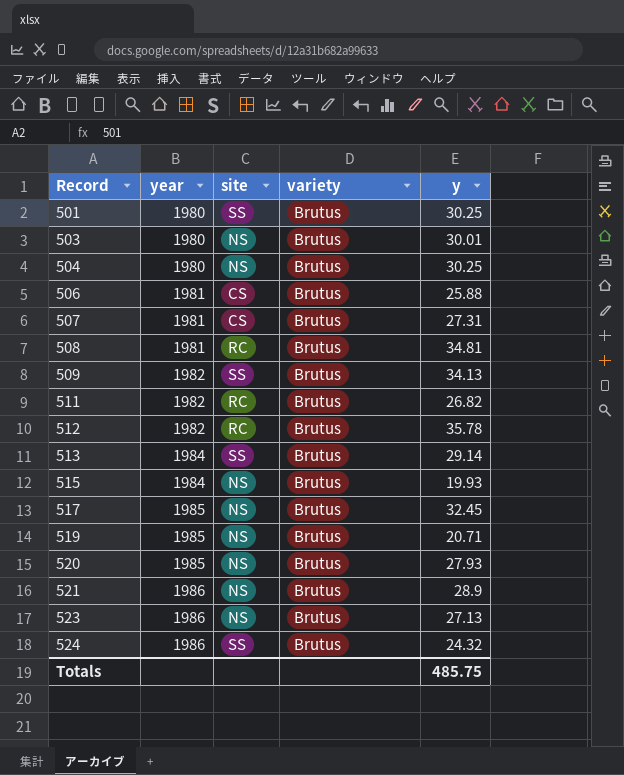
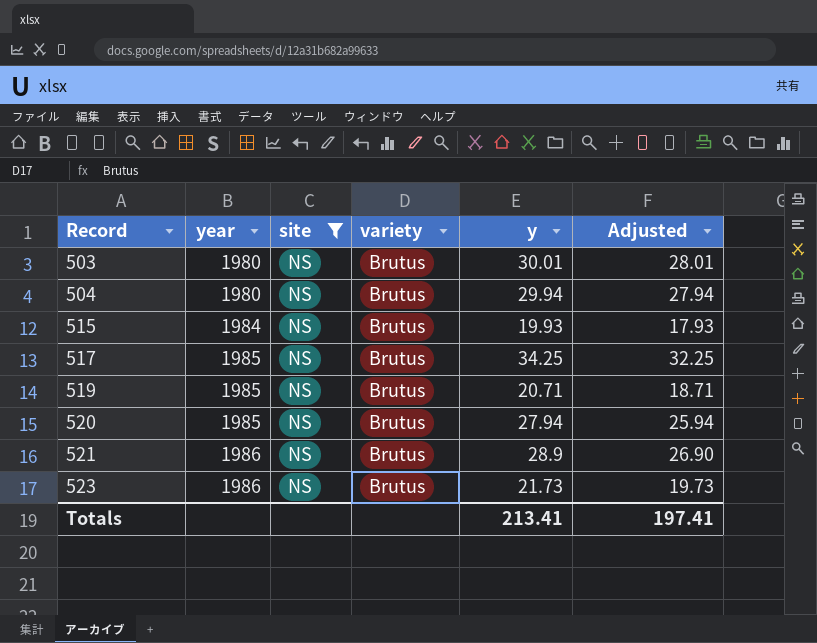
filter: none -> site = NS
column Adjusted | formula: none -> [y] - 2
504 | y: 30.25 -> 29.94
517 | y: 32.45 -> 34.25
520 | y: 27.93 -> 27.94
523 | y: 27.13 -> 21.73
Totals | y: 485.75 -> 213.41

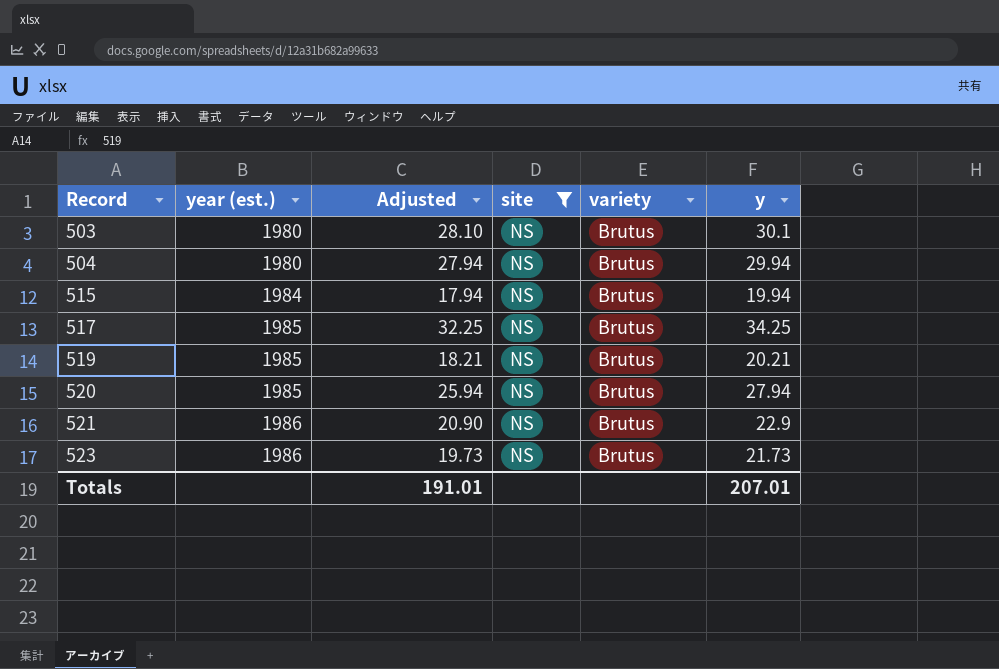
column name: year -> year (est.)
column Adjusted | position: 6 -> 3
503 | Adjusted: 28.01 -> 28.10
503 | y: 30.01 -> 30.1
515 | Adjusted: 17.93 -> 17.94
515 | y: 19.93 -> 19.94
519 | Adjusted: 18.71 -> 18.21
519 | y: 20.71 -> 20.21
521 | Adjusted: 26.90 -> 20.90
521 | y: 28.9 -> 22.9
Totals | Adjusted: 197.41 -> 191.01
Totals | y: 213.41 -> 207.01

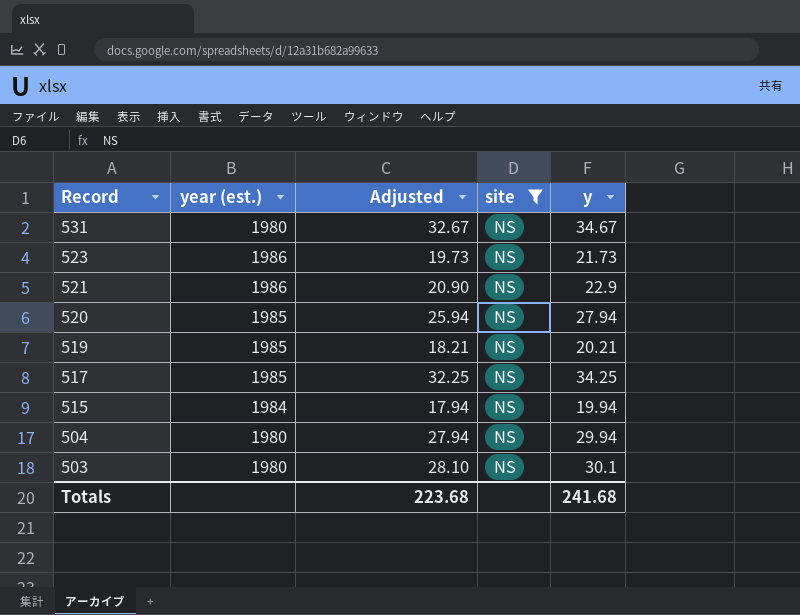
row order: Record ascending -> Record descending
column variety | position: 5 -> none
row 531: none -> 1980 | 32.67 | NS | 34.67
Totals | Adjusted: 191.01 -> 223.68
Totals | y: 207.01 -> 241.68

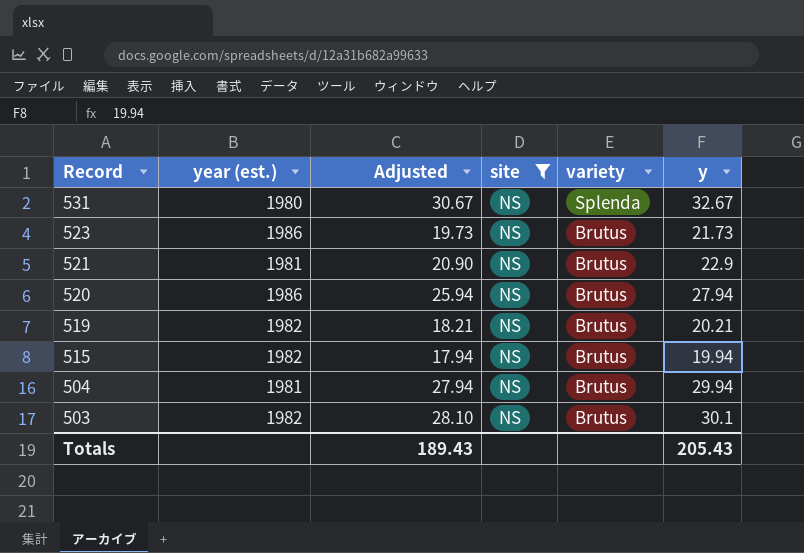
column variety | position: none -> 5
row 517: 1985 | 32.25 | NS | 34.25 -> none
531 | Adjusted: 32.67 -> 30.67
531 | y: 34.67 -> 32.67
521 | year (est.): 1986 -> 1981
520 | year (est.): 1985 -> 1986
519 | year (est.): 1985 -> 1982
515 | year (est.): 1984 -> 1982
504 | year (est.): 1980 -> 1981
503 | year (est.): 1980 -> 1982
Totals | Adjusted: 223.68 -> 189.43
Totals | y: 241.68 -> 205.43

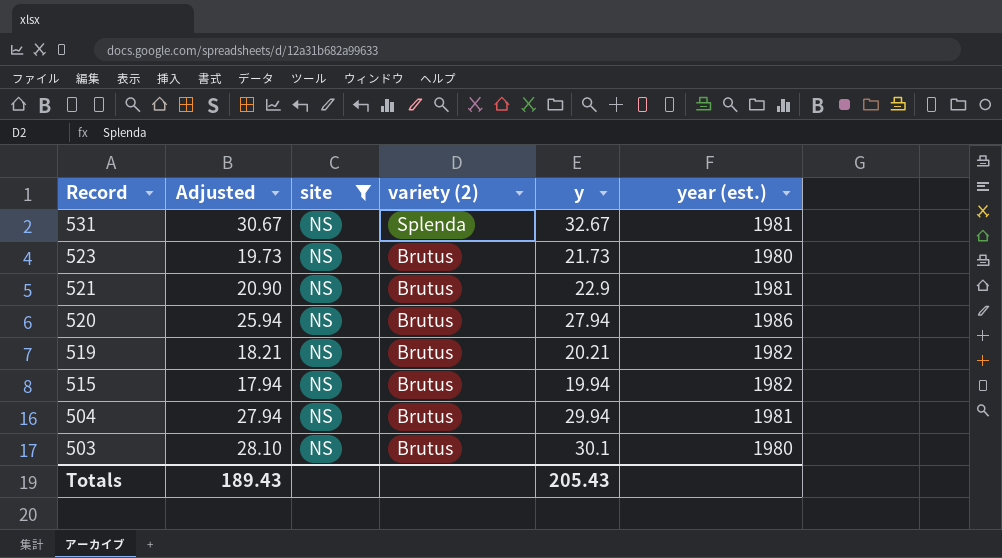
column name: variety -> variety (2)
column year (est.) | position: 2 -> 6
531 | year (est.): 1980 -> 1981
523 | year (est.): 1986 -> 1980
503 | year (est.): 1982 -> 1980

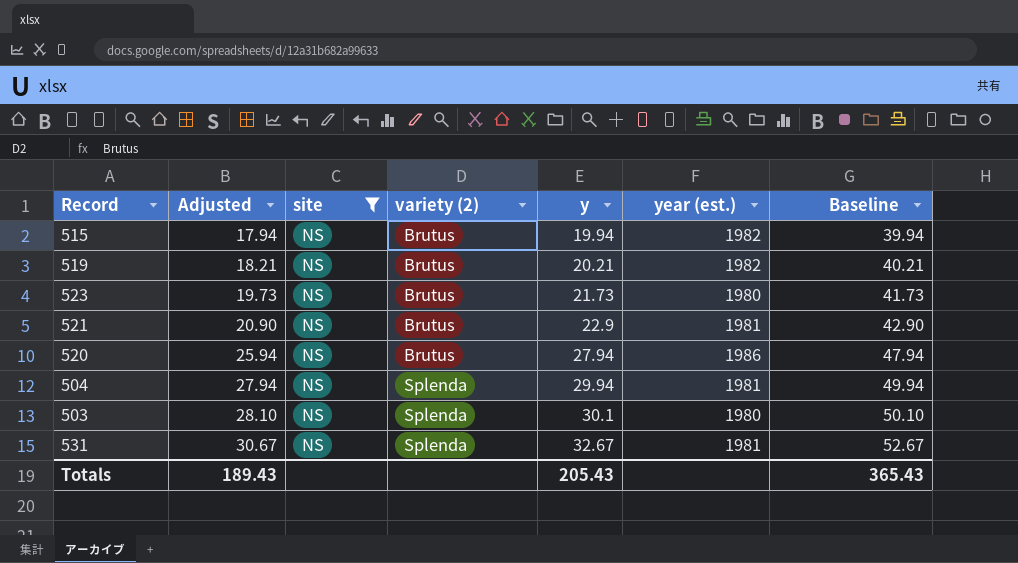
row order: Record descending -> Adjusted ascending
column Baseline | formula: none -> [y] + 20
504 | variety (2): Brutus -> Splenda
503 | variety (2): Brutus -> Splenda

